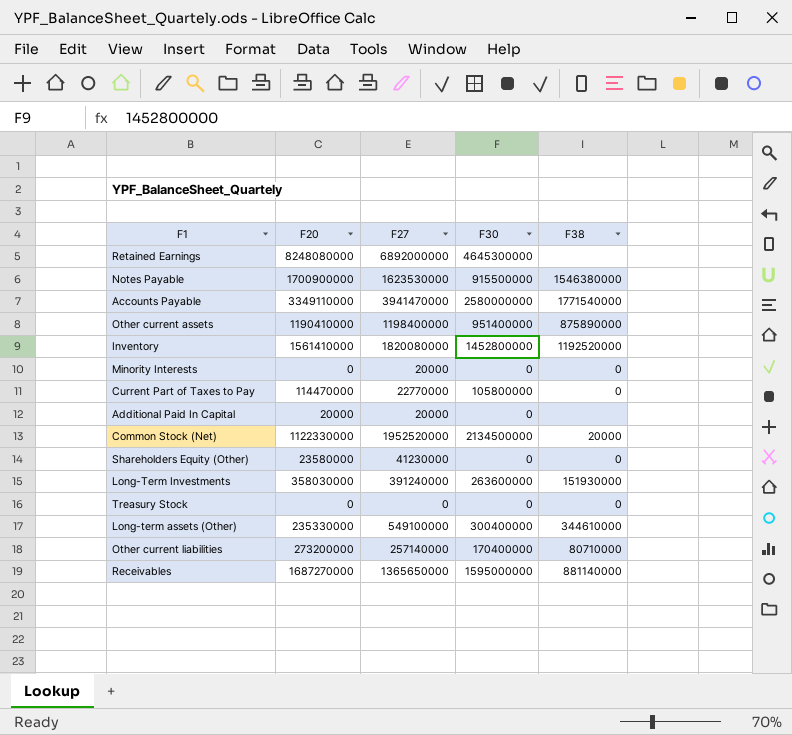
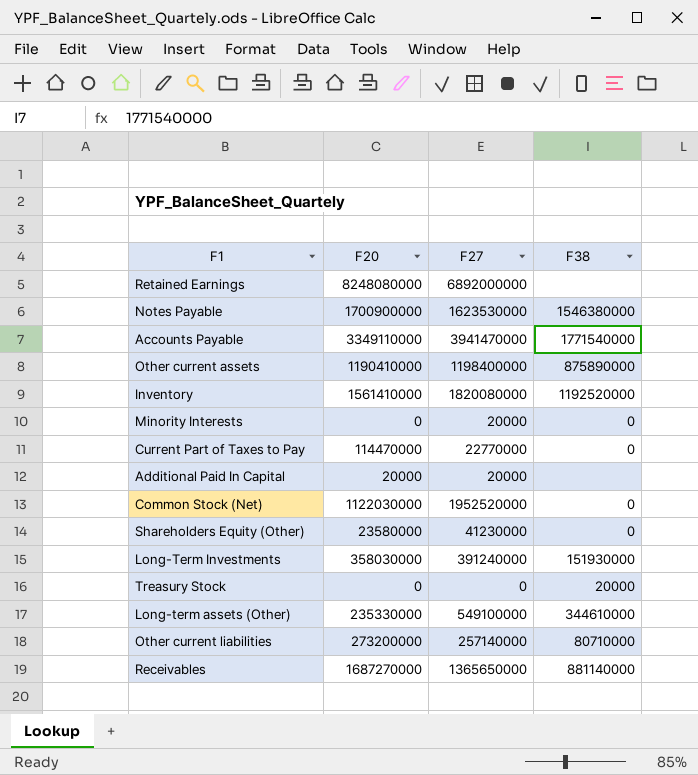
column F30 | position: 4 -> none
Common Stock (Net) | F20: 1122330000 -> 1122030000
Common Stock (Net) | F38: 20000 -> 0
Treasury Stock | F38: 0 -> 20000

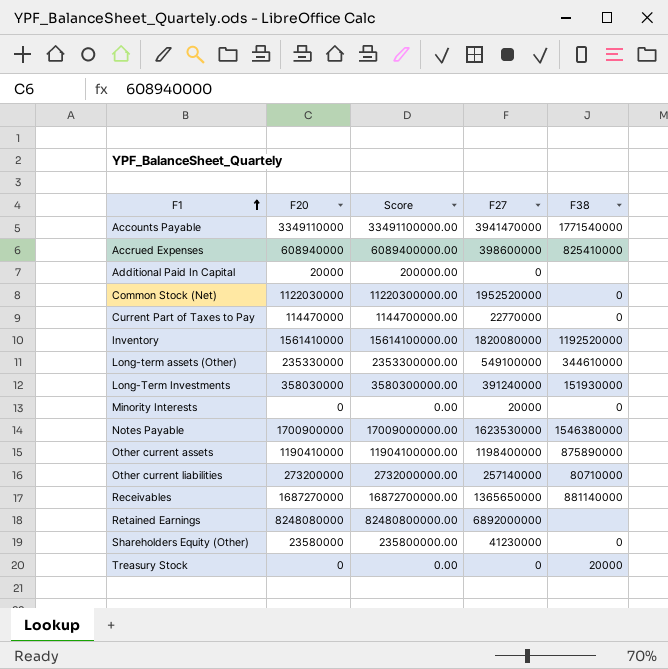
row order: none -> F1 ascending
column Score | formula: none -> [F20] * 10
row Accrued Expenses: none -> 608940000 | 6089400000.00 | 398600000 | 825410000
Additional Paid In Capital | F27: 20000 -> 0

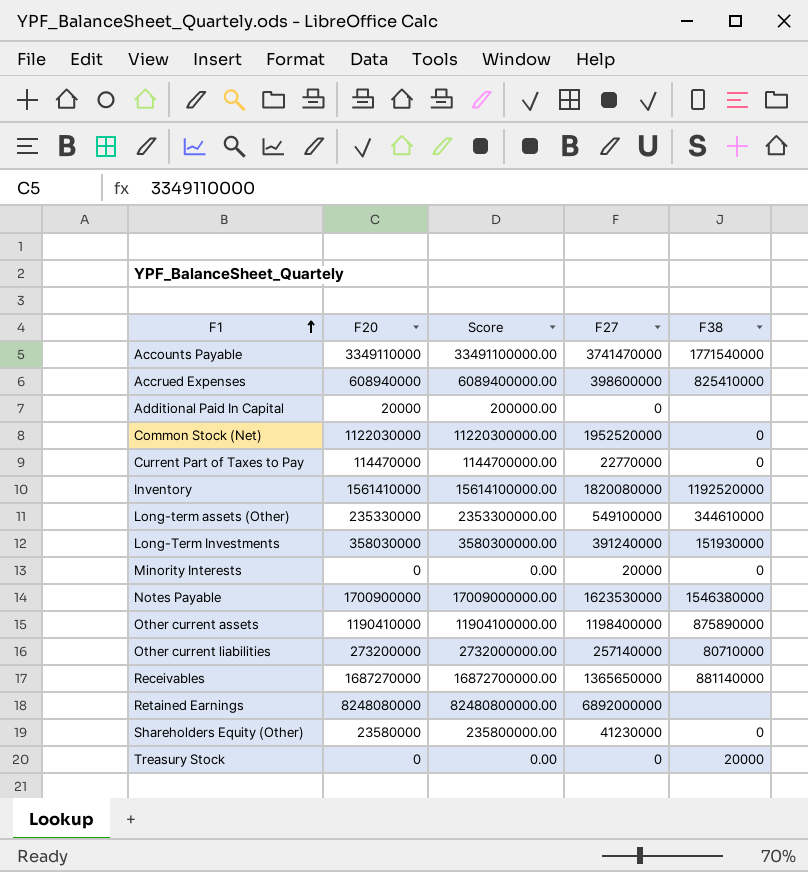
Accounts Payable | F27: 3941470000 -> 3741470000

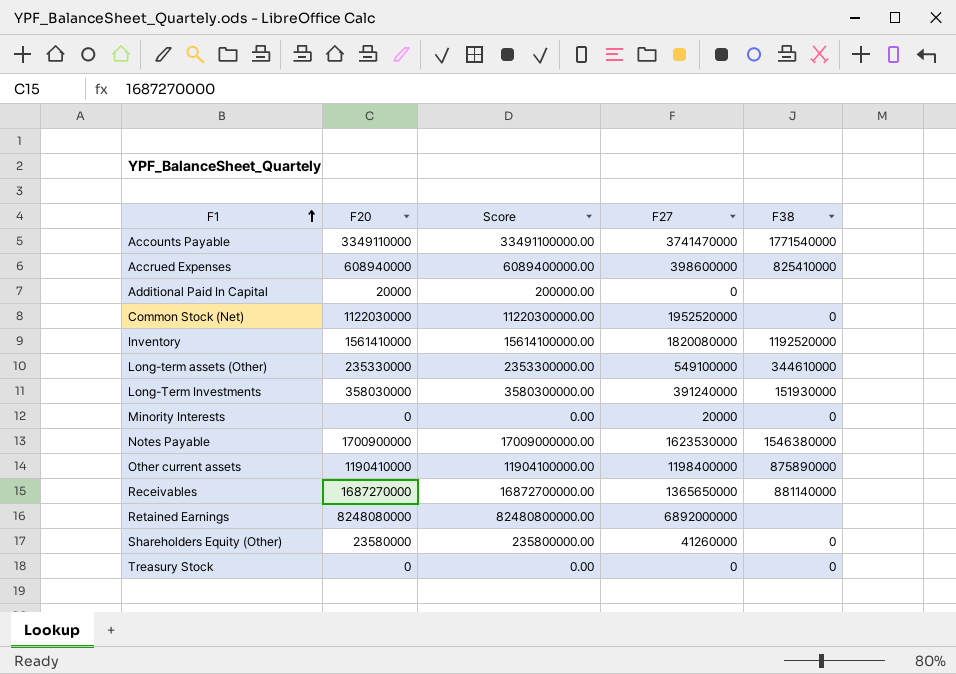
row Current Part of Taxes to Pay: 114470000 | 1144700000.00 | 22770000 | 0 -> none
row Other current liabilities: 273200000 | 2732000000.00 | 257140000 | 80710000 -> none
Shareholders Equity (Other) | F27: 41230000 -> 41260000
Treasury Stock | F38: 20000 -> 0

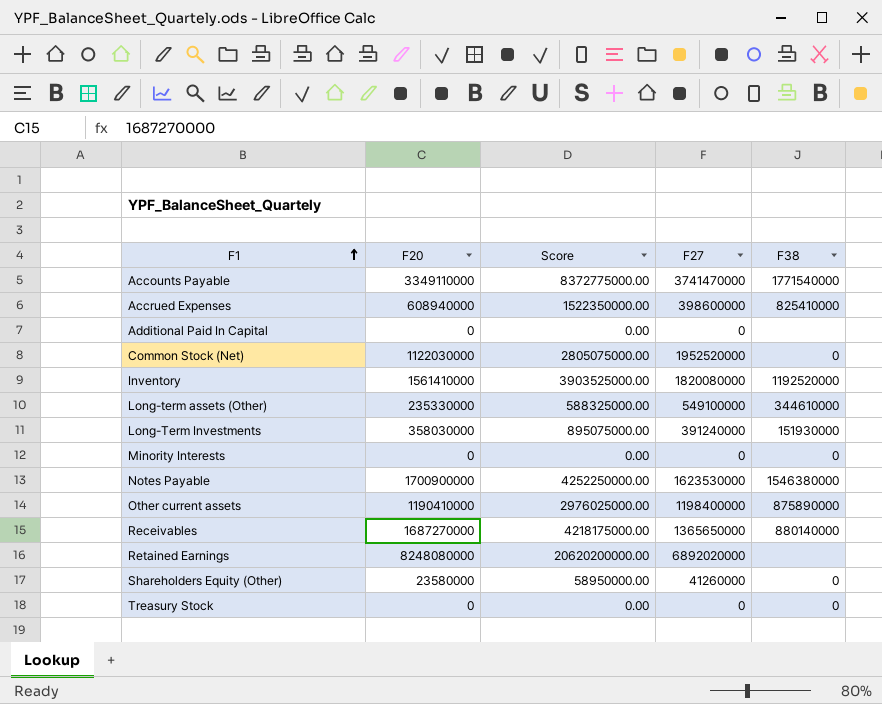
column Score | formula: [F20] * 10 -> [F20] * 2.5
Additional Paid In Capital | F20: 20000 -> 0
Minority Interests | F27: 20000 -> 0
Receivables | F38: 881140000 -> 880140000
Retained Earnings | F27: 6892000000 -> 6892020000

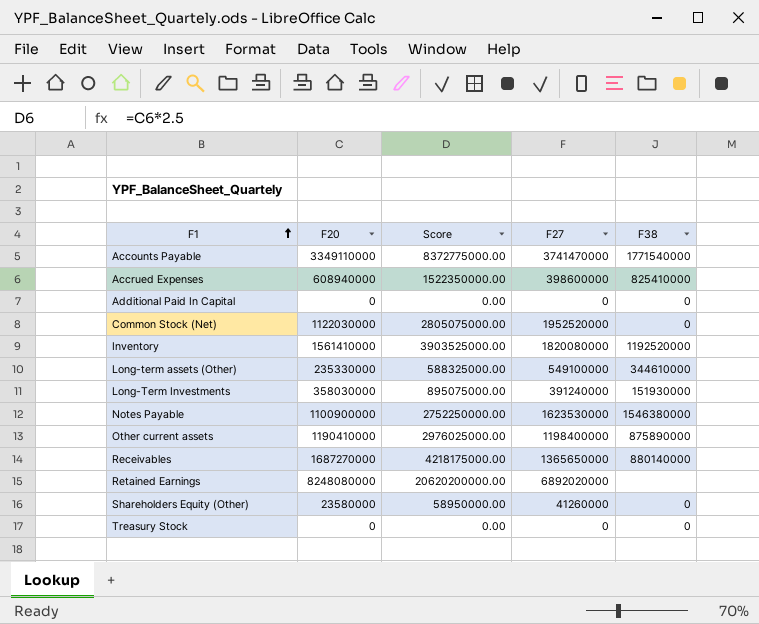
row Minority Interests: 0 | 0.00 | 0 | 0 -> none
Additional Paid In Capital | F38: none -> 0
Notes Payable | F20: 1700900000 -> 1100900000
Notes Payable | Score: 4252250000.00 -> 2752250000.00

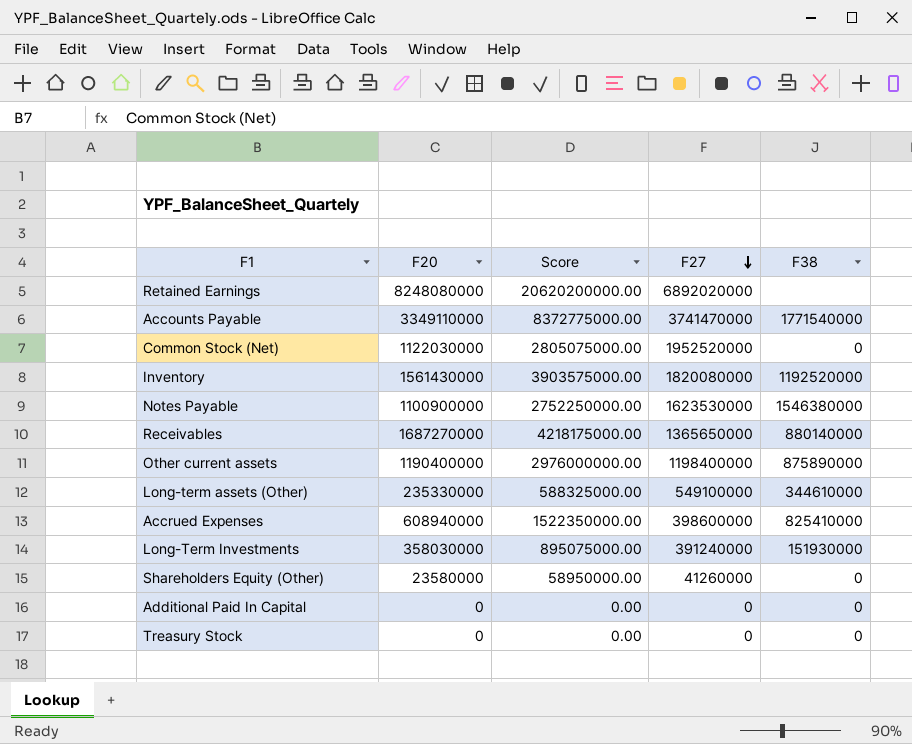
row order: F1 ascending -> F27 descending
Inventory | F20: 1561410000 -> 1561430000
Inventory | Score: 3903525000.00 -> 3903575000.00
Other current assets | F20: 1190410000 -> 1190400000
Other current assets | Score: 2976025000.00 -> 2976000000.00

